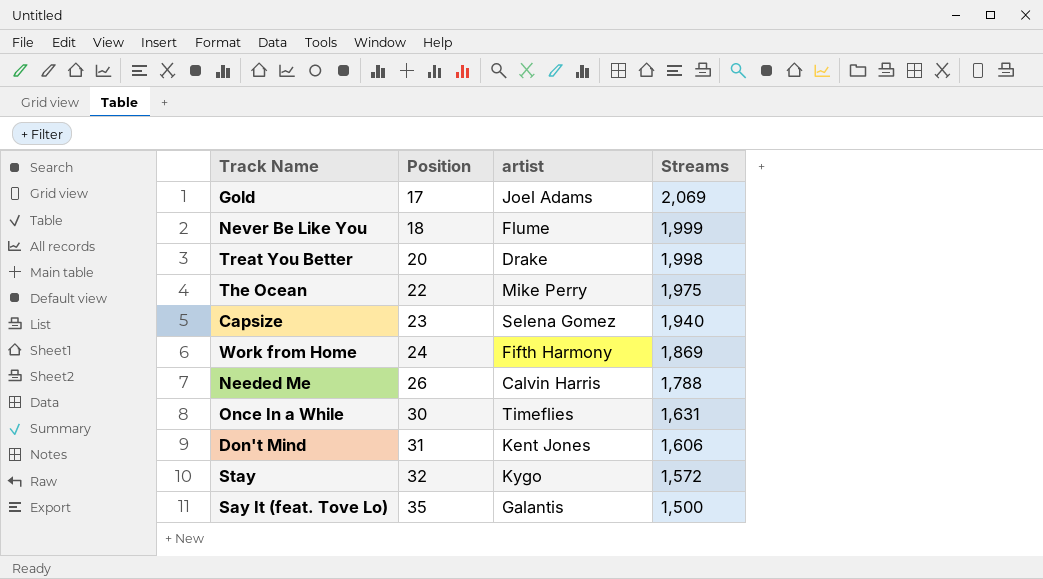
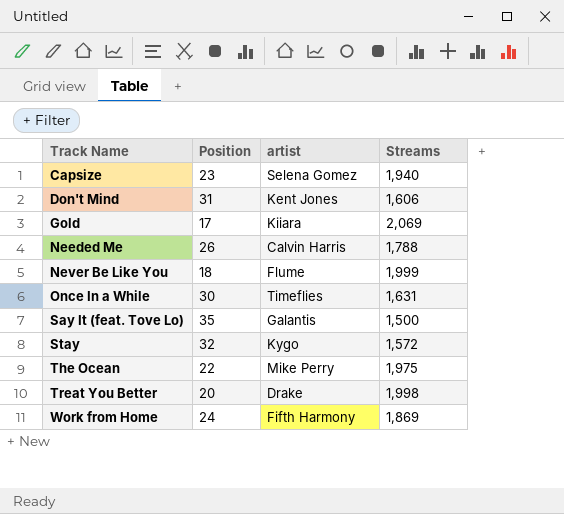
row order: Position ascending -> Track Name ascending
Gold | artist: Joel Adams -> Kiiara

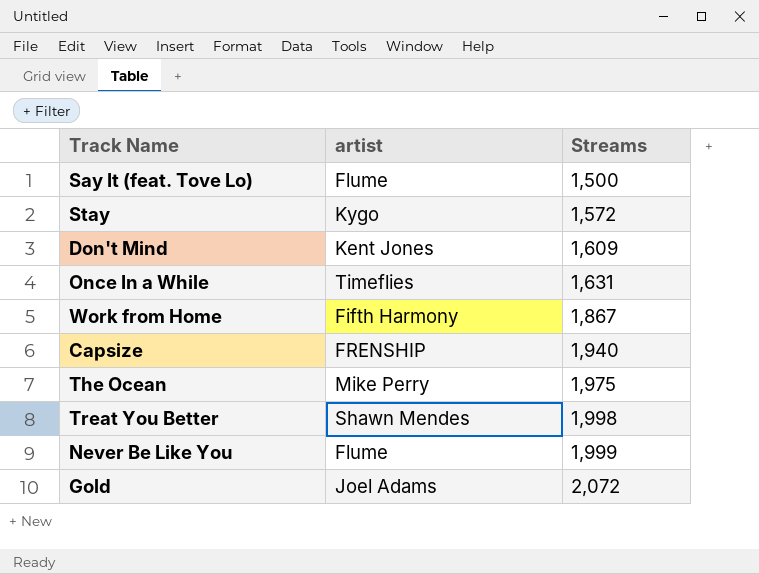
row order: Track Name ascending -> Streams ascending
column Position | position: 2 -> none
row Needed Me: 26 | Calvin Harris | 1,788 -> none
Say It (feat. Tove Lo) | artist: Galantis -> Flume
Don't Mind | Streams: 1,606 -> 1,609
Work from Home | Streams: 1,869 -> 1,867
Capsize | artist: Selena Gomez -> FRENSHIP
Treat You Better | artist: Drake -> Shawn Mendes
Gold | artist: Kiiara -> Joel Adams
Gold | Streams: 2,069 -> 2,072

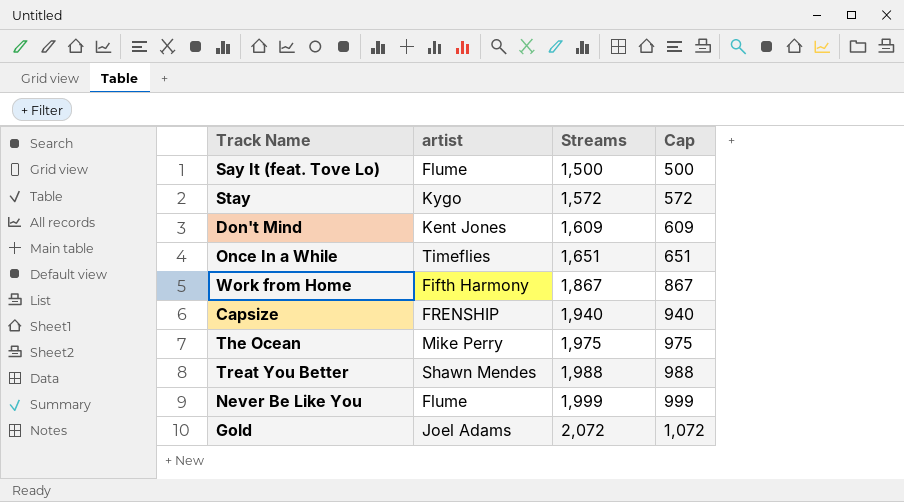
column Cap | formula: none -> [Streams] - 1000
Once In a While | Streams: 1,631 -> 1,651
Treat You Better | Streams: 1,998 -> 1,988

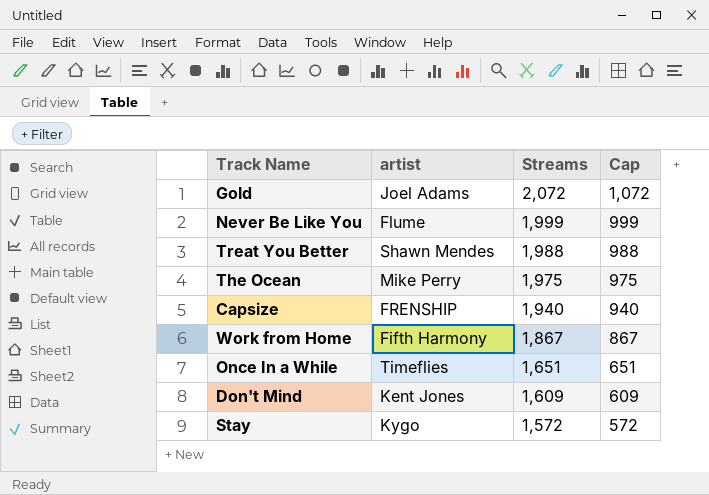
row order: Streams ascending -> Streams descending
row Say It (feat. Tove Lo): Flume | 1,500 | 500 -> none

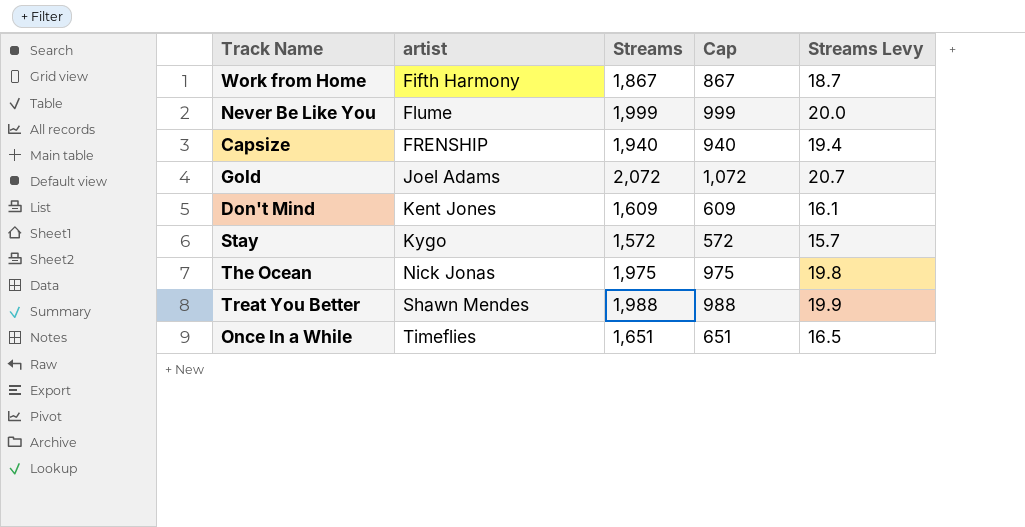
row order: Streams descending -> artist ascending
column Streams Levy | formula: none -> [Streams] * 0.01
The Ocean | artist: Mike Perry -> Nick Jonas

